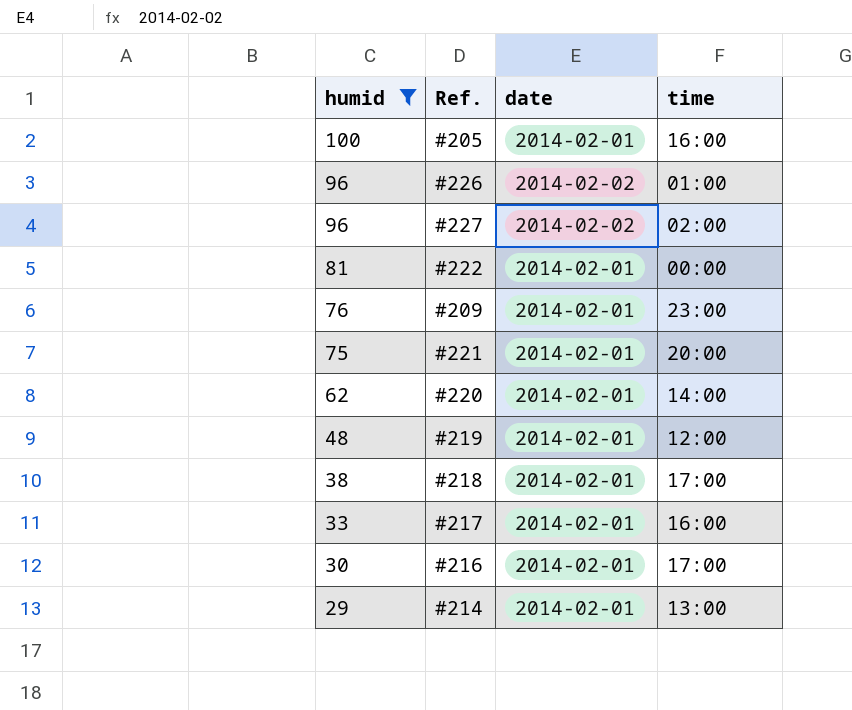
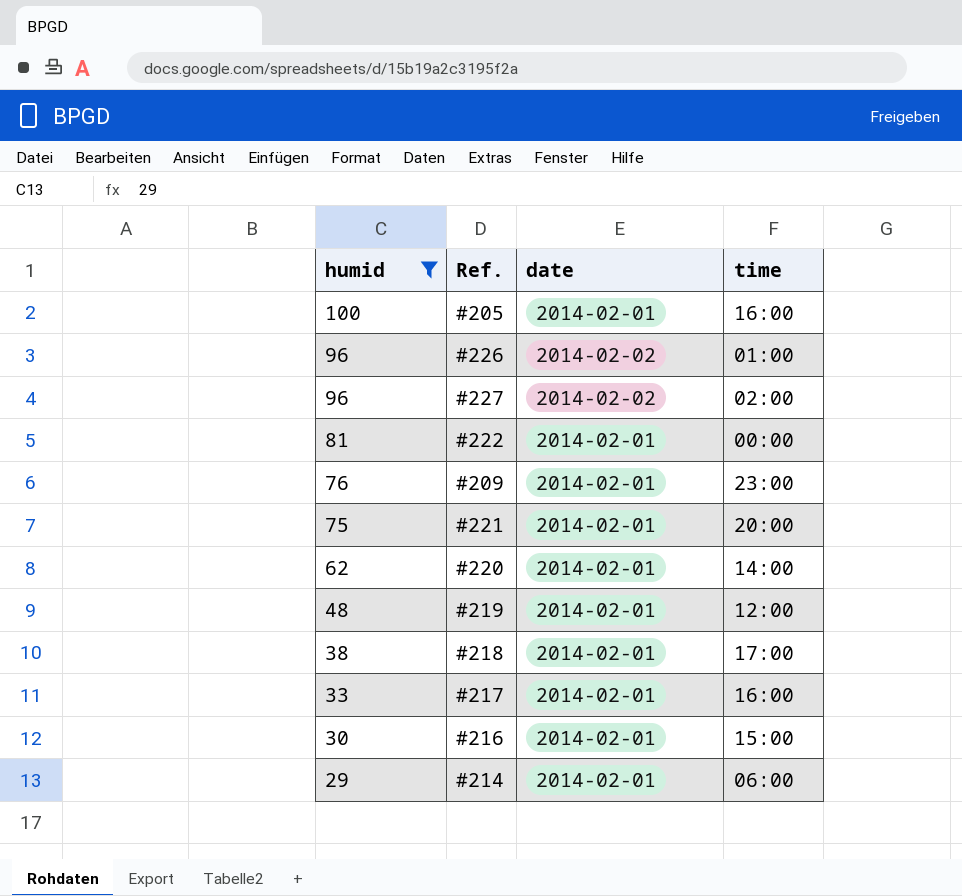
#216 | time: 17:00 -> 15:00
#214 | time: 13:00 -> 06:00

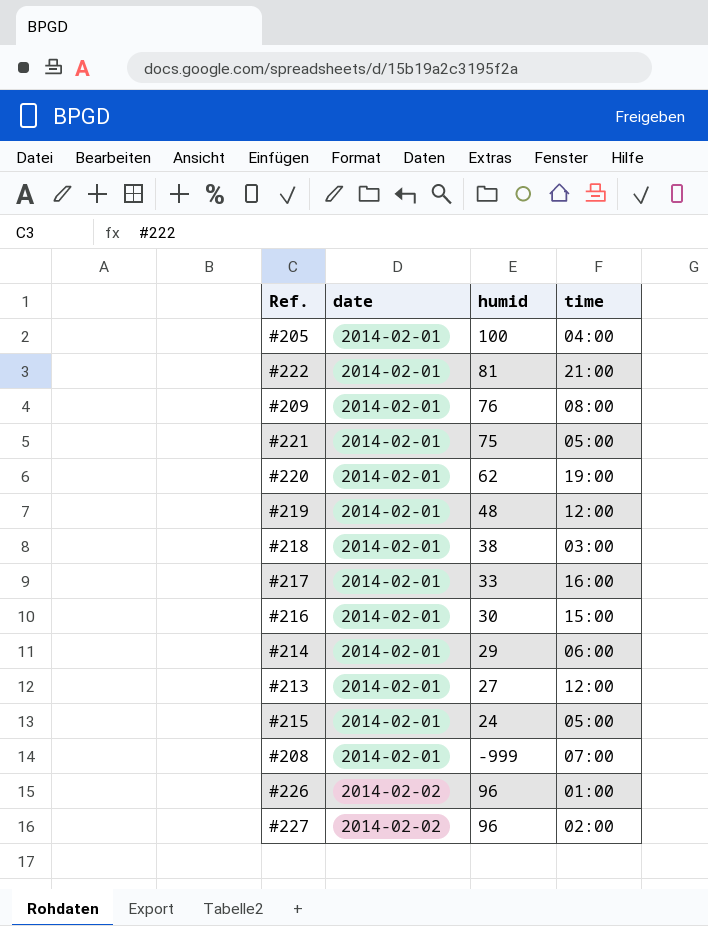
filter: humid >= 29 -> none
row order: humid descending -> date ascending
column humid | position: 1 -> 3
#205 | time: 16:00 -> 04:00
#222 | time: 00:00 -> 21:00
#209 | time: 23:00 -> 08:00
#221 | time: 20:00 -> 05:00
#220 | time: 14:00 -> 19:00
#218 | time: 17:00 -> 03:00

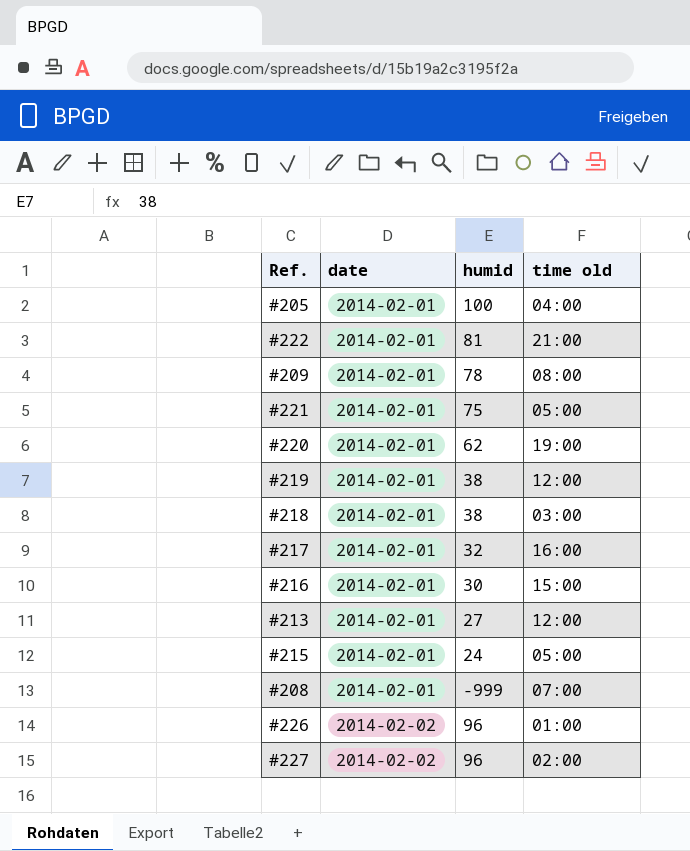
column name: time -> time old
row #214: 2014-02-01 | 29 | 06:00 -> none
#209 | humid: 76 -> 78
#219 | humid: 48 -> 38
#217 | humid: 33 -> 32

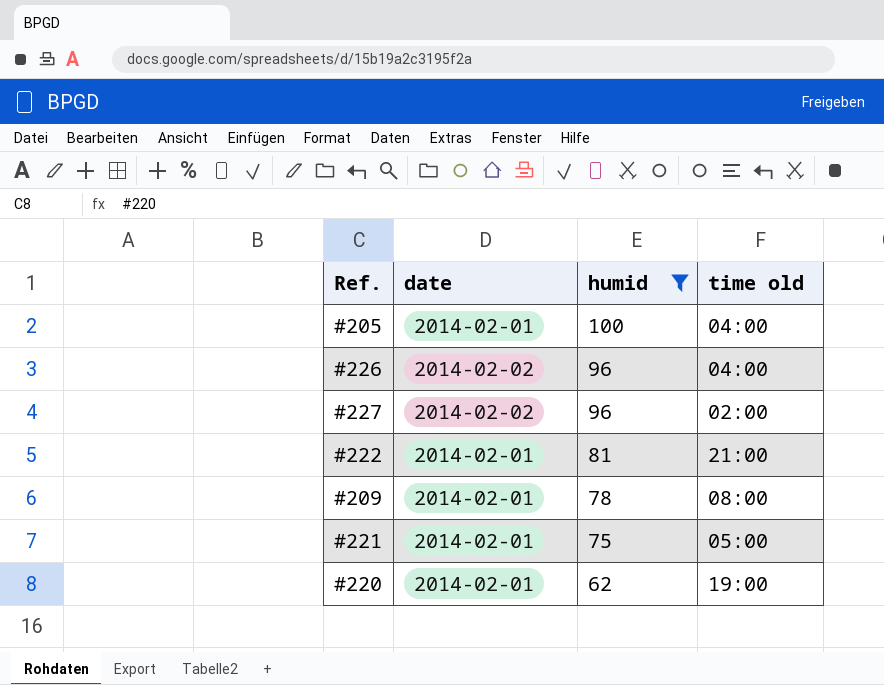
filter: none -> humid >= 62
row order: date ascending -> humid descending
#226 | time old: 01:00 -> 04:00

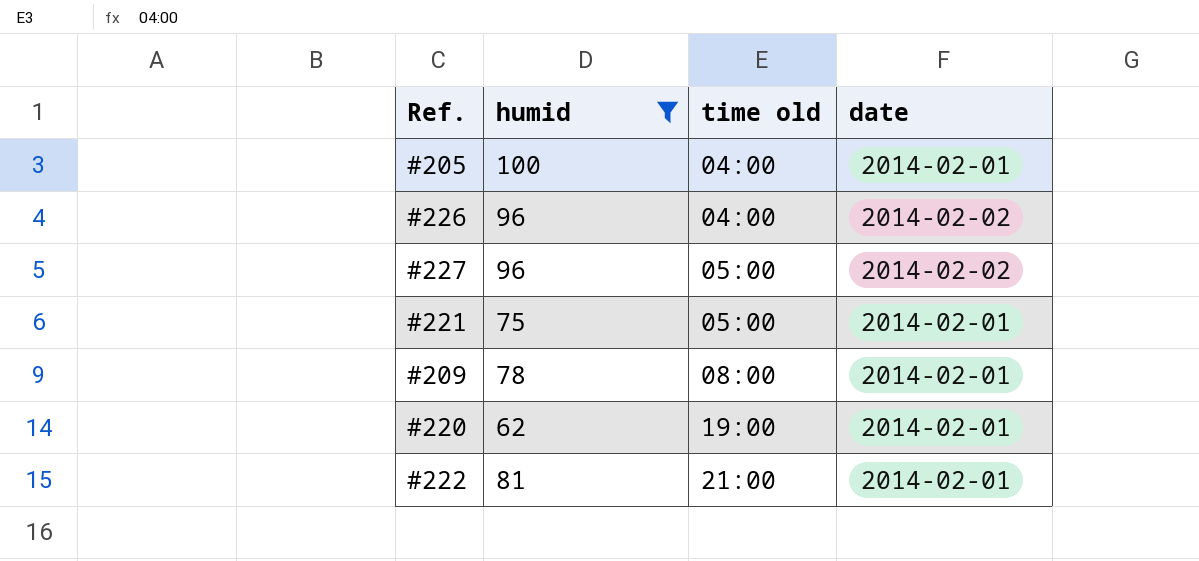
row order: humid descending -> time old ascending
column date | position: 2 -> 4
#227 | time old: 02:00 -> 05:00

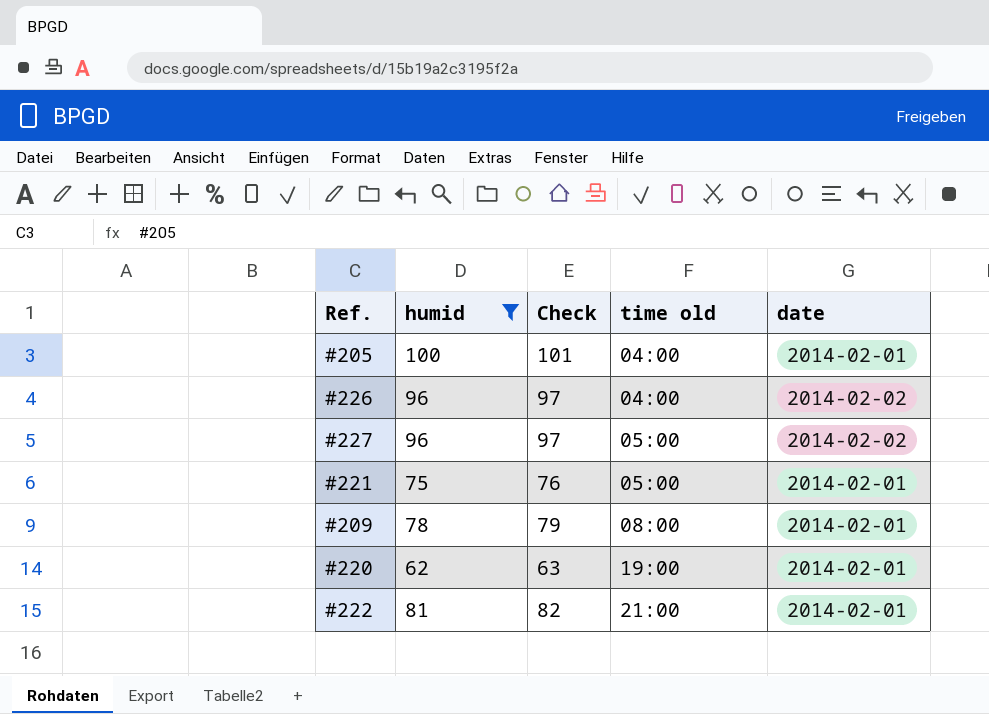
column Check | formula: none -> [humid] + 1

